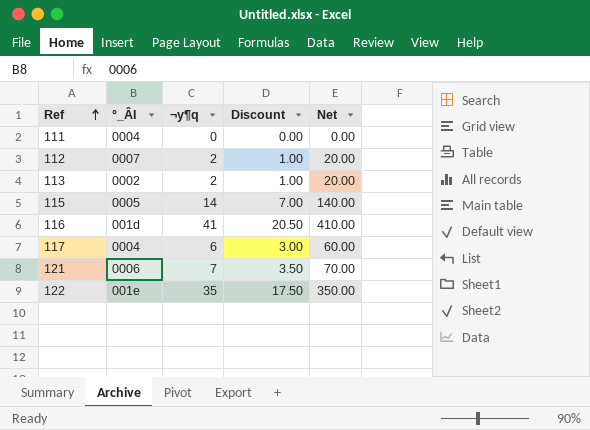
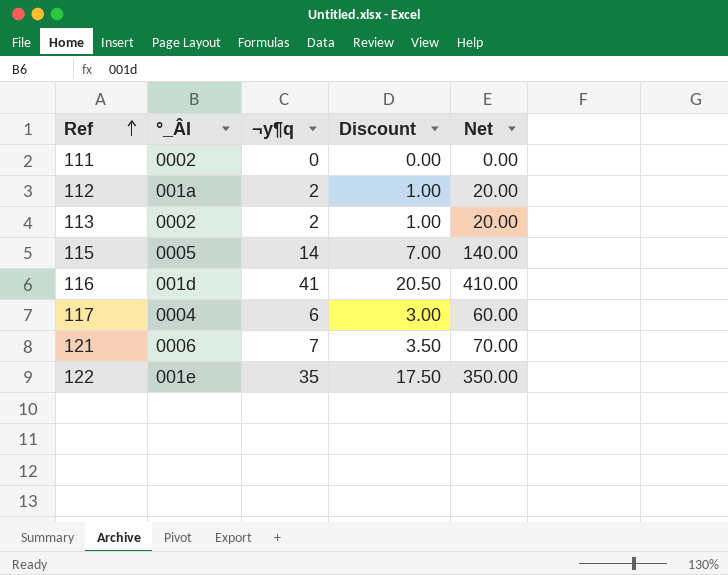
111 | °_ÂI: 0004 -> 0002
112 | °_ÂI: 0007 -> 001a

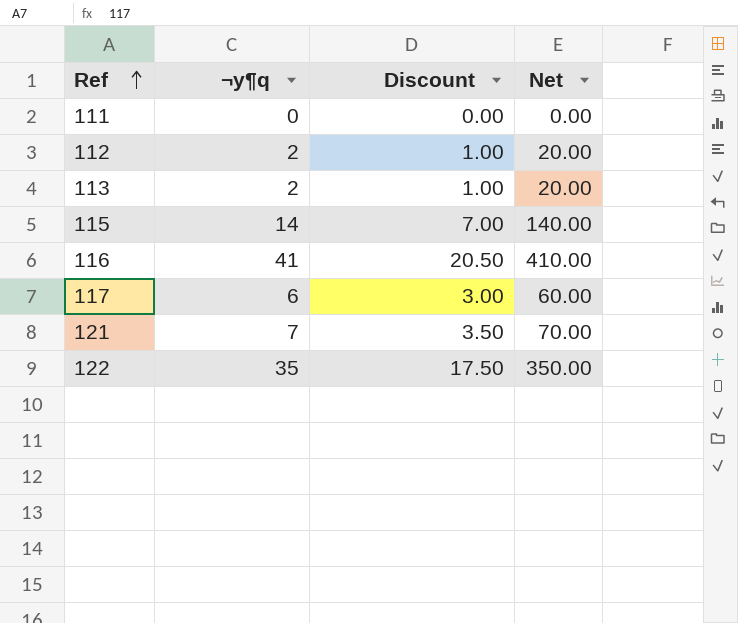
column °_ÂI | position: 2 -> none

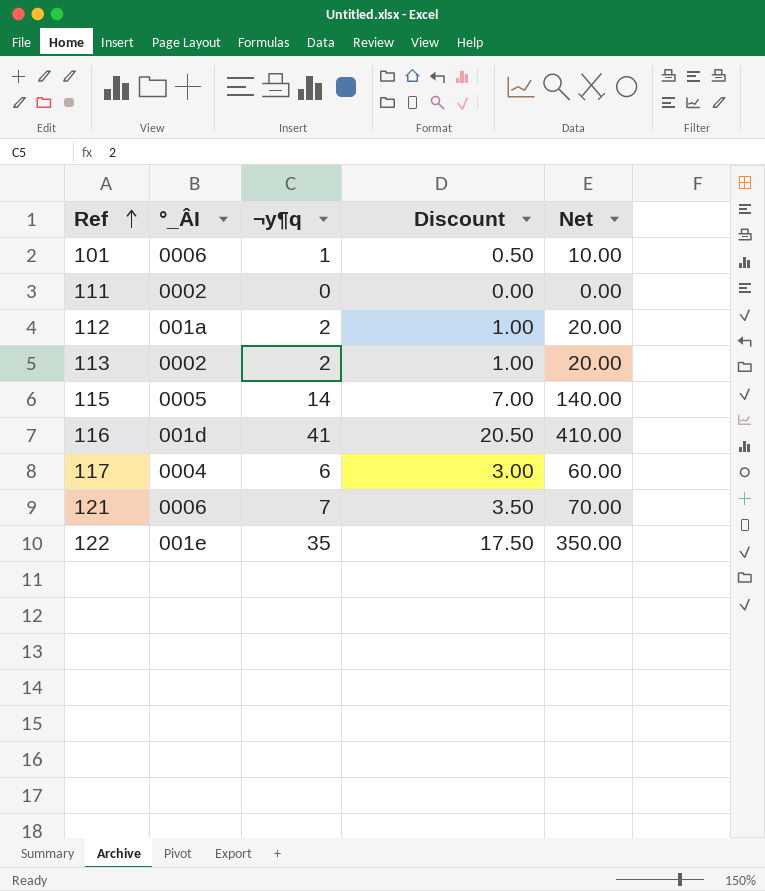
column °_ÂI | position: none -> 2
row 101: none -> 0006 | 1 | 0.50 | 10.00

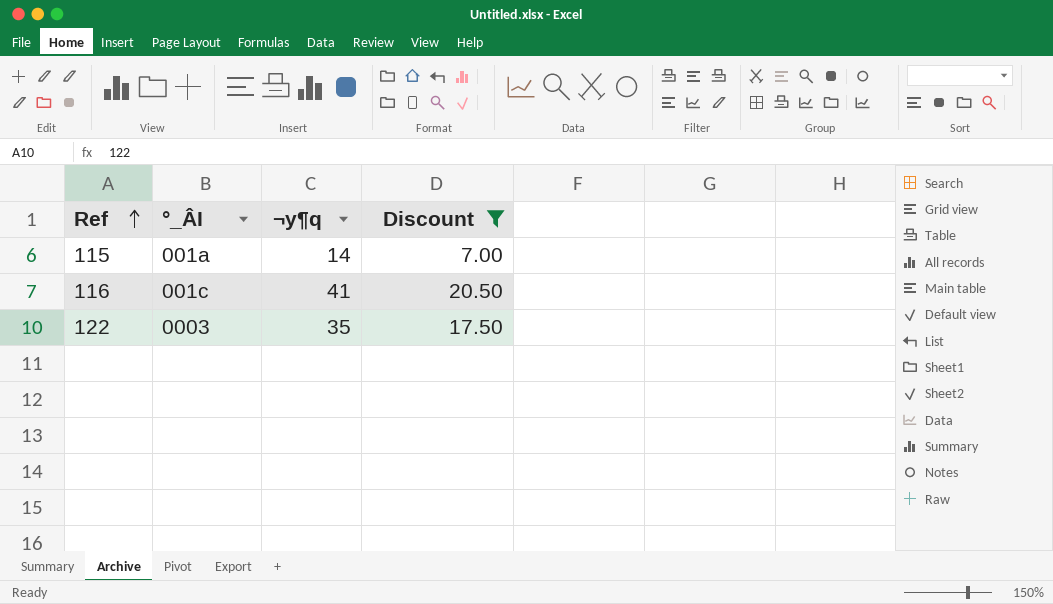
filter: none -> Discount >= 7.00
column Net | formula: [¬y¶q] * 10 -> none
115 | °_ÂI: 0005 -> 001a
116 | °_ÂI: 001d -> 001c
122 | °_ÂI: 001e -> 0003

